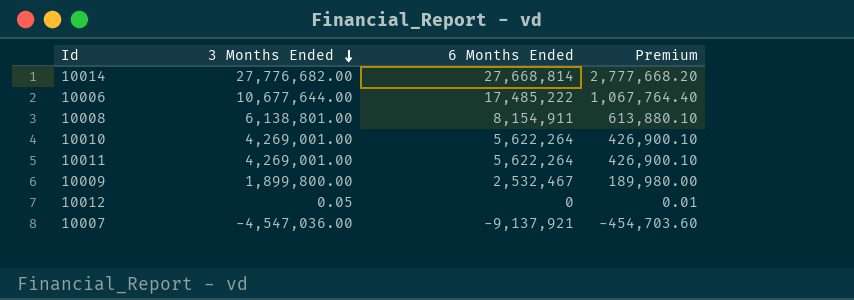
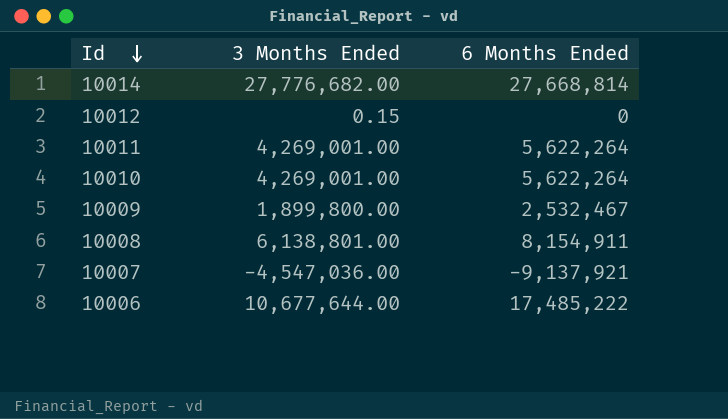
row order: 3 Months Ended descending -> Id descending
column Premium | formula: [3 Months Ended] * 0.1 -> none
10012 | 3 Months Ended: 0.05 -> 0.15

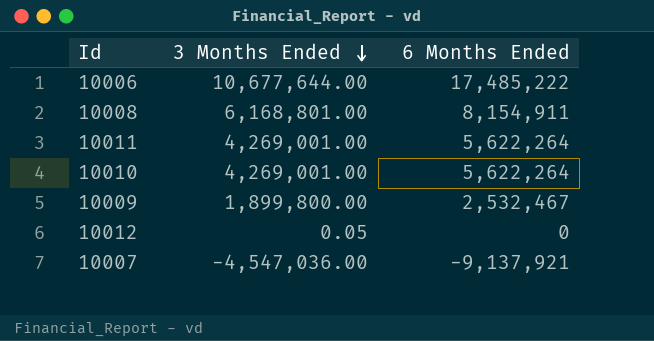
row order: Id descending -> 3 Months Ended descending
row 10014: 27,776,682.00 | 27,668,814 -> none
10008 | 3 Months Ended: 6,138,801.00 -> 6,168,801.00
10012 | 3 Months Ended: 0.15 -> 0.05

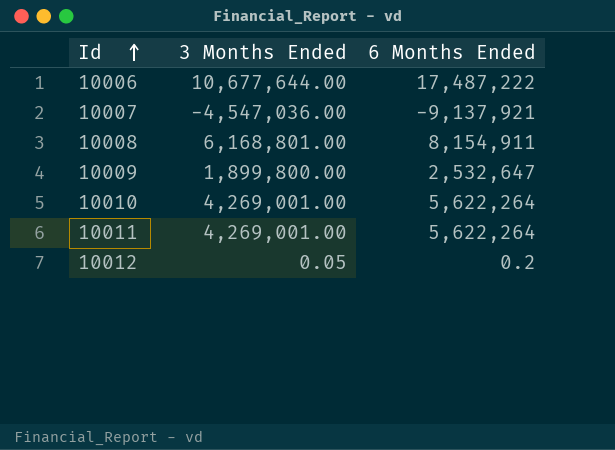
row order: 3 Months Ended descending -> Id ascending
10006 | 6 Months Ended: 17,485,222 -> 17,487,222
10009 | 6 Months Ended: 2,532,467 -> 2,532,647
10012 | 6 Months Ended: 0 -> 0.2

